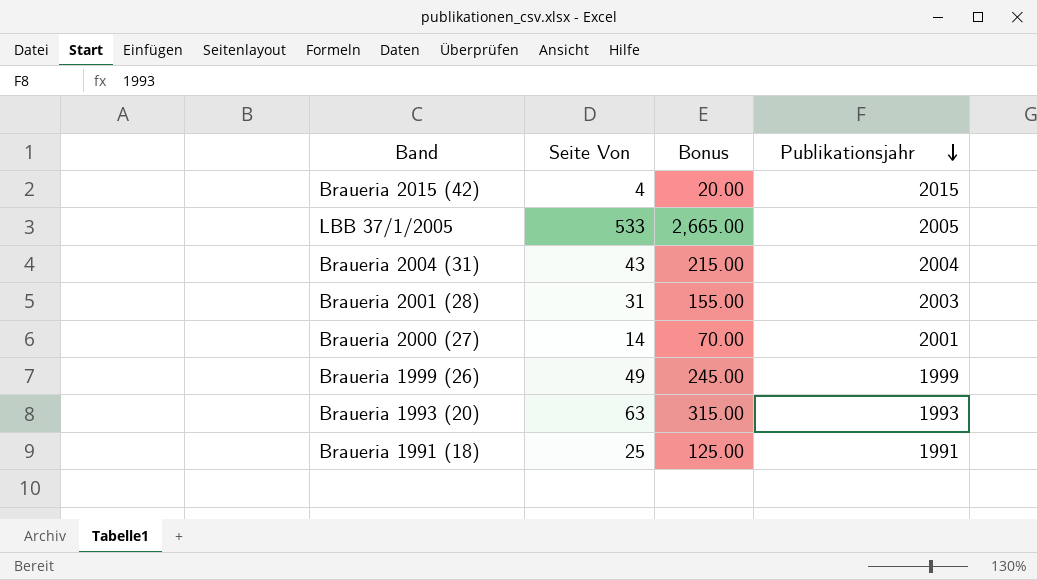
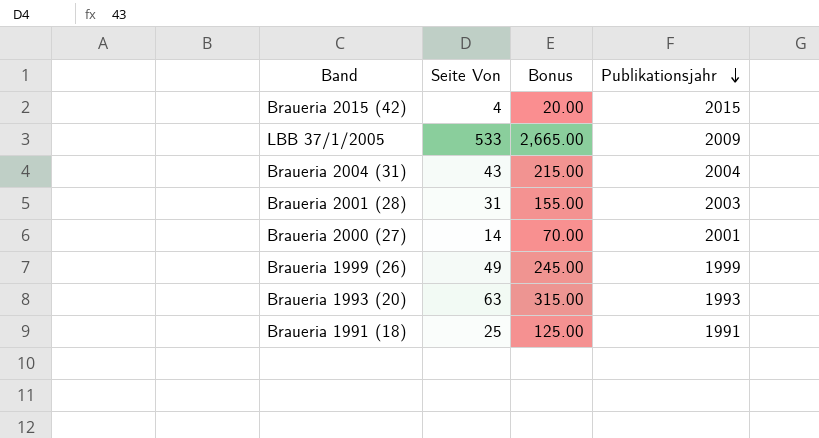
LBB 37/1/2005 | Publikationsjahr: 2005 -> 2009

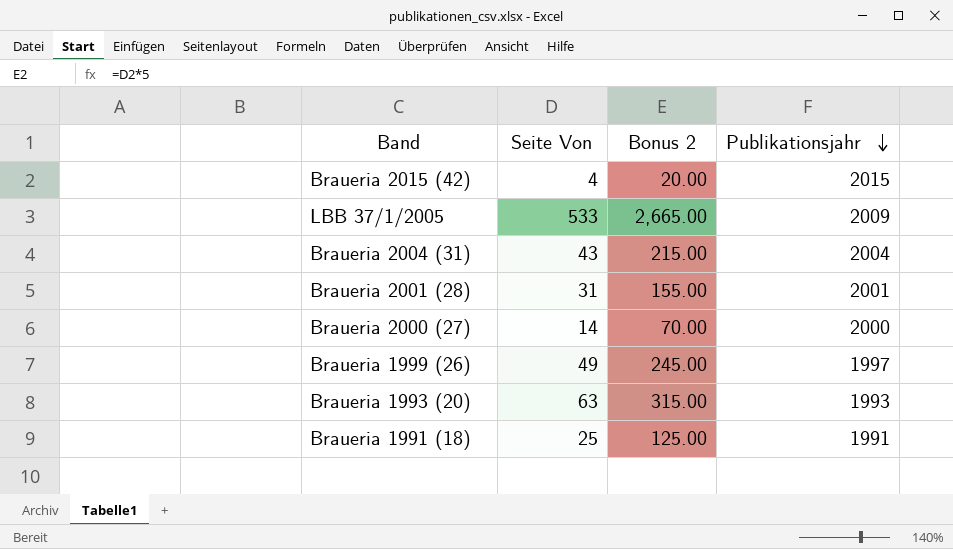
column name: Bonus -> Bonus 2
Braueria 2001 (28) | Publikationsjahr: 2003 -> 2001
Braueria 2000 (27) | Publikationsjahr: 2001 -> 2000
Braueria 1999 (26) | Publikationsjahr: 1999 -> 1997

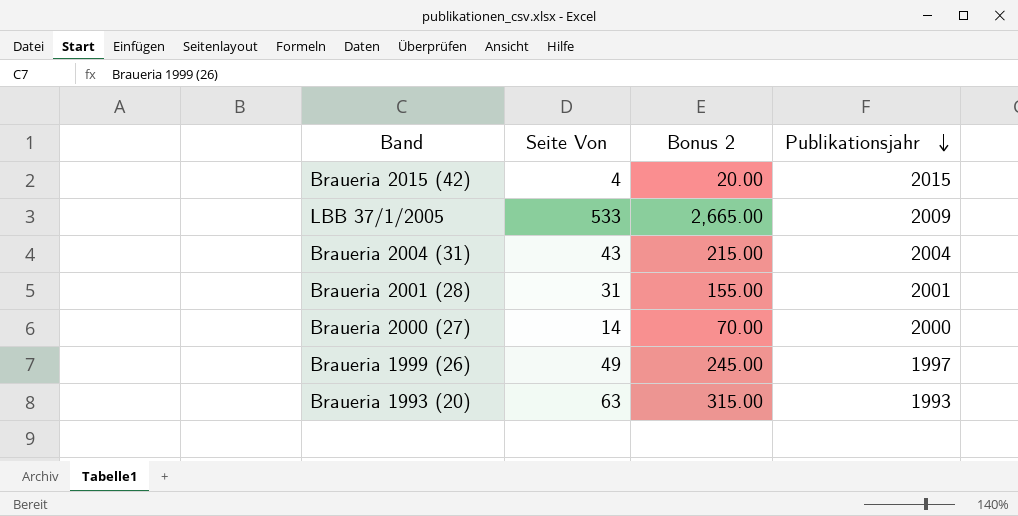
row Braueria 1991 (18): 25 | 125.00 | 1991 -> none

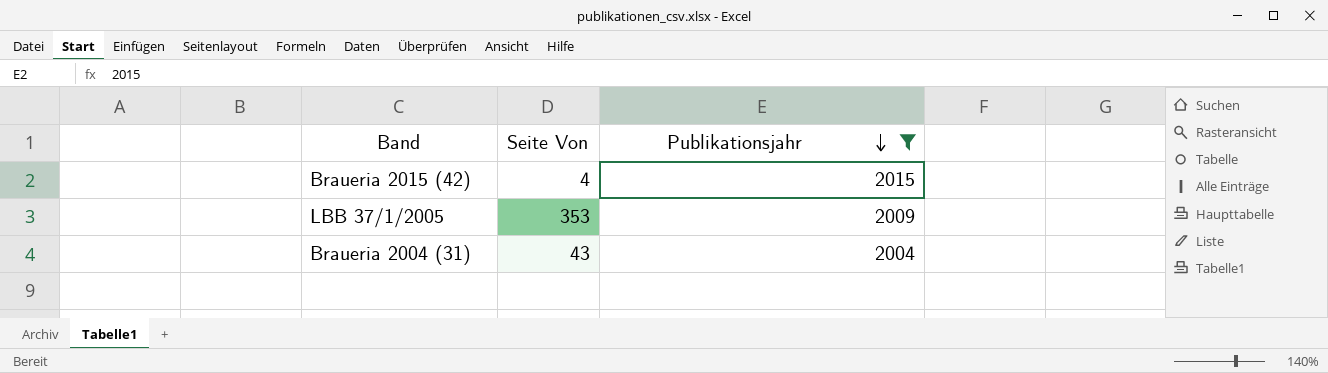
filter: none -> Publikationsjahr >= 2004
column Bonus 2 | formula: [Seite Von] * 5 -> none
LBB 37/1/2005 | Seite Von: 533 -> 353

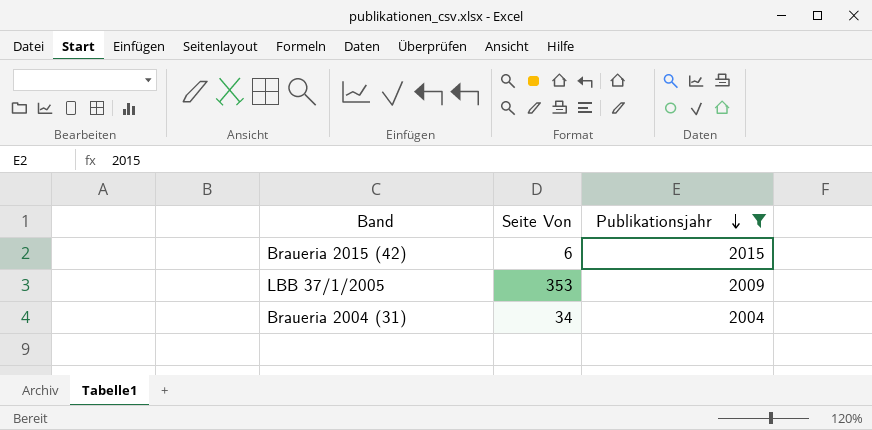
Braueria 2015 (42) | Seite Von: 4 -> 6
Braueria 2004 (31) | Seite Von: 43 -> 34

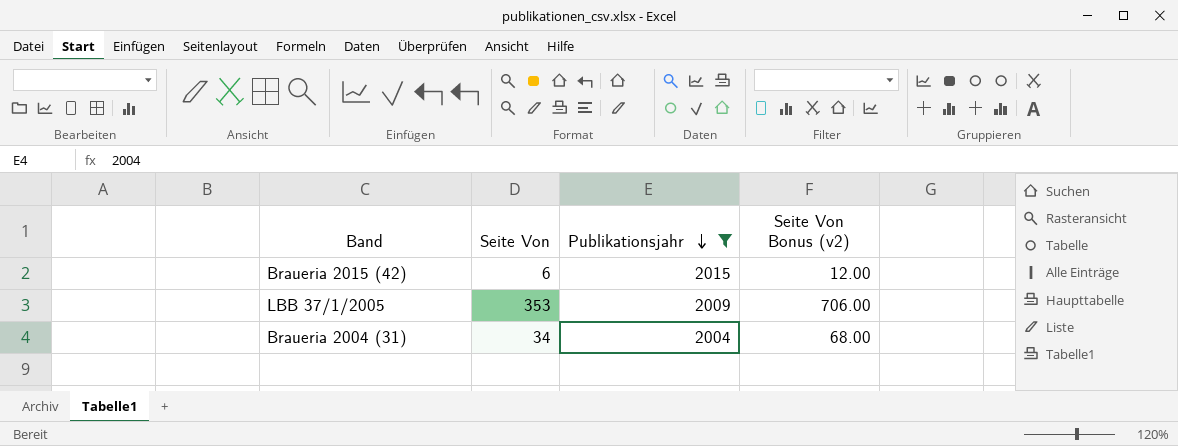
column Seite Von Bonus (v2) | formula: none -> [Seite Von] * 2

